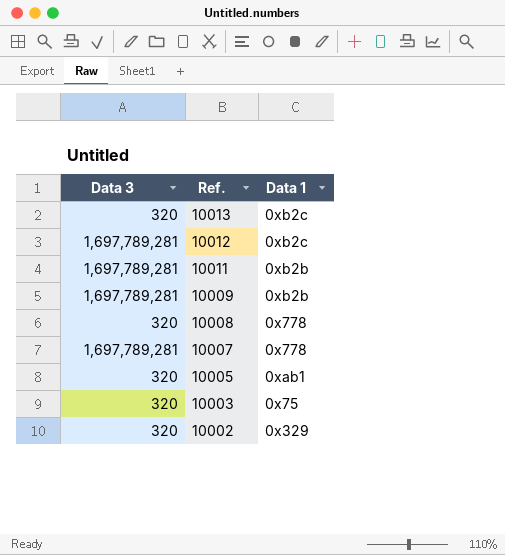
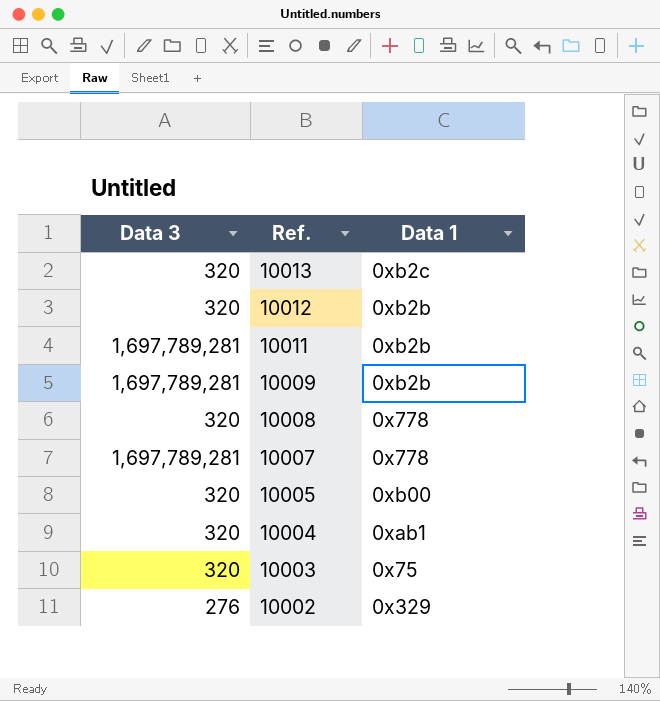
10012 | Data 3: 1,697,789,281 -> 320
10012 | Data 1: 0xb2c -> 0xb2b
10005 | Data 1: 0xab1 -> 0xb00
row 10004: none -> 320 | 0xab1
10002 | Data 3: 320 -> 276

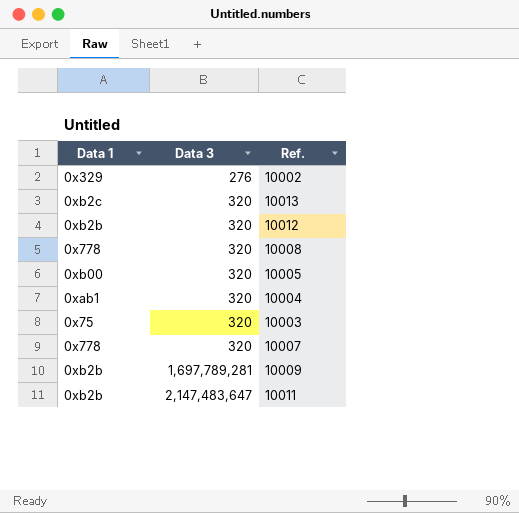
row order: Ref. descending -> Data 3 ascending
column Data 1 | position: 3 -> 1
10007 | Data 3: 1,697,789,281 -> 320
10011 | Data 3: 1,697,789,281 -> 2,147,483,647

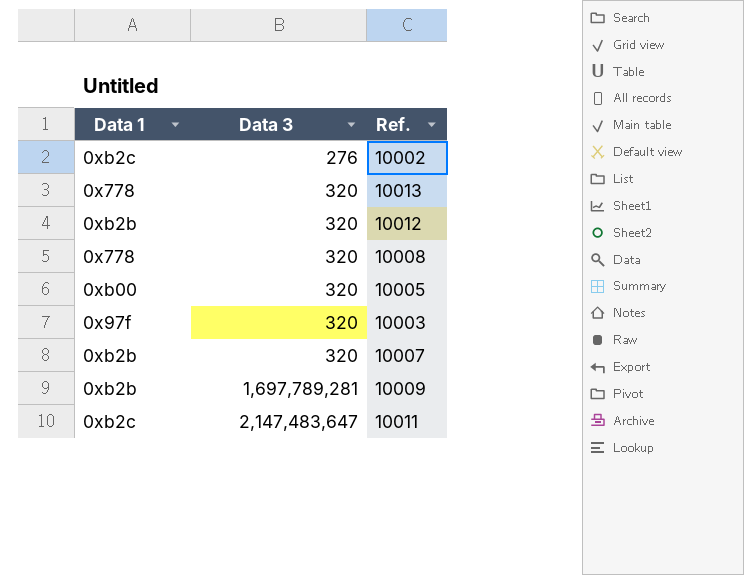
row 10004: 0xab1 | 320 -> none
10002 | Data 1: 0x329 -> 0xb2c
10013 | Data 1: 0xb2c -> 0x778
10003 | Data 1: 0x75 -> 0x97f
10007 | Data 1: 0x778 -> 0xb2b
10011 | Data 1: 0xb2b -> 0xb2c

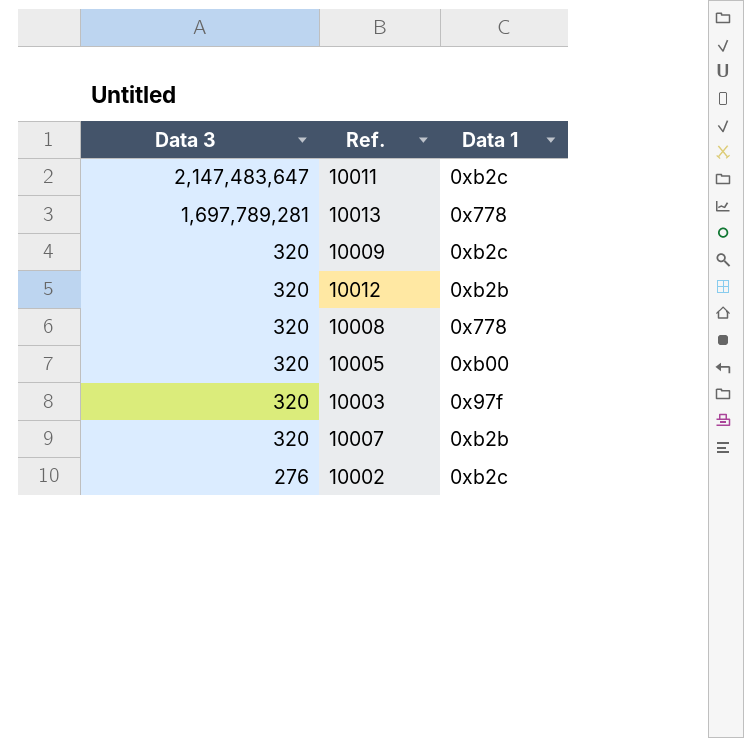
row order: Data 3 ascending -> Data 3 descending
column Data 1 | position: 1 -> 3
10013 | Data 3: 320 -> 1,697,789,281
10009 | Data 3: 1,697,789,281 -> 320
10009 | Data 1: 0xb2b -> 0xb2c

